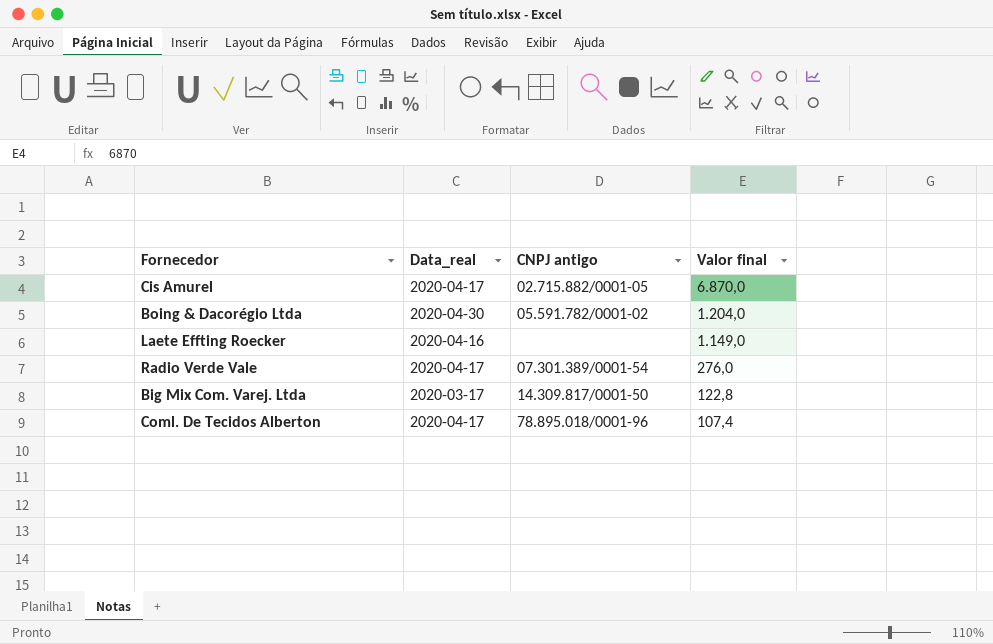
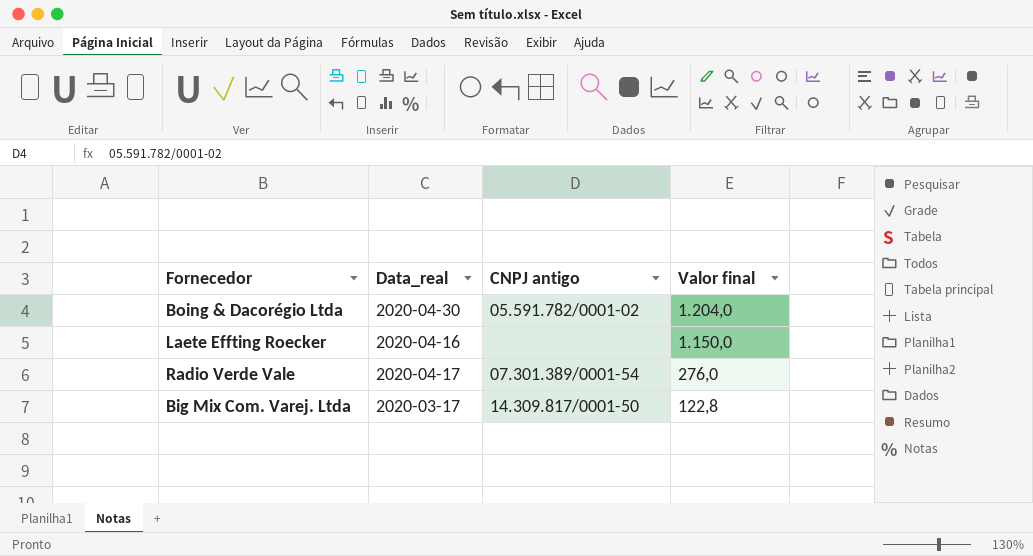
row Cis Amurel: 2020-04-17 | 02.715.882/0001-05 | 6.870,0 -> none
row Coml. De Tecidos Alberton: 2020-04-17 | 78.895.018/0001-96 | 107,4 -> none
Laete Effting Roecker | Valor final: 1.149,0 -> 1.150,0

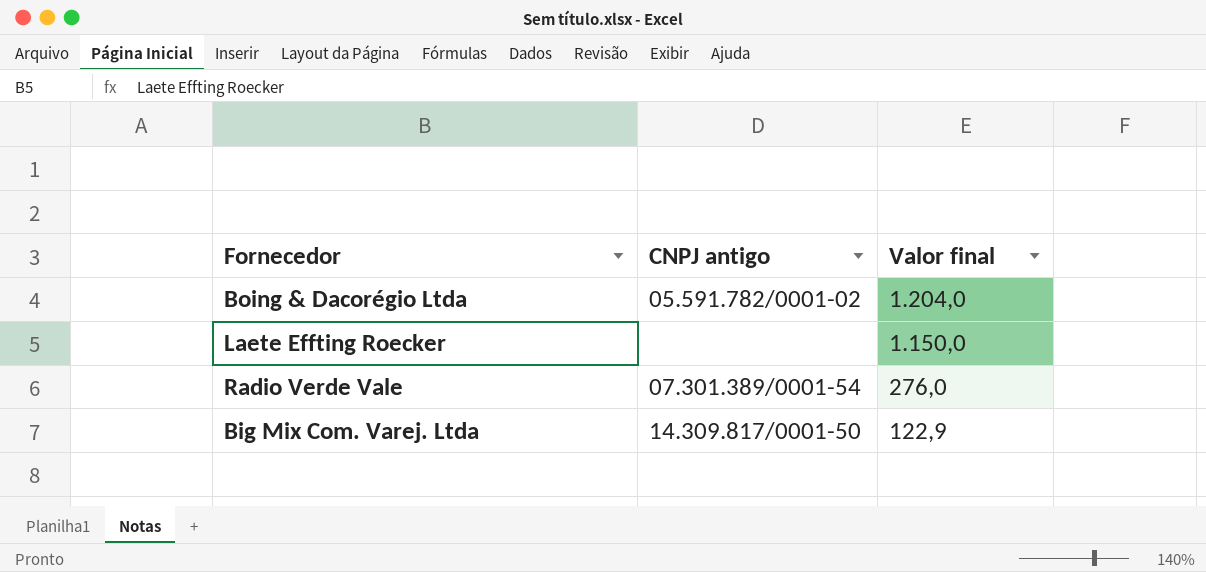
column Data_real | position: 2 -> none
Big Mix Com. Varej. Ltda | Valor final: 122,8 -> 122,9

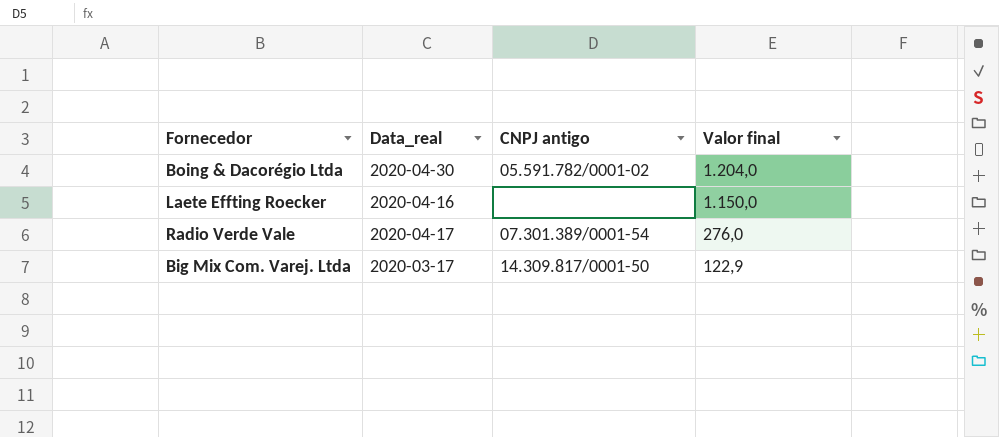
column Data_real | position: none -> 2

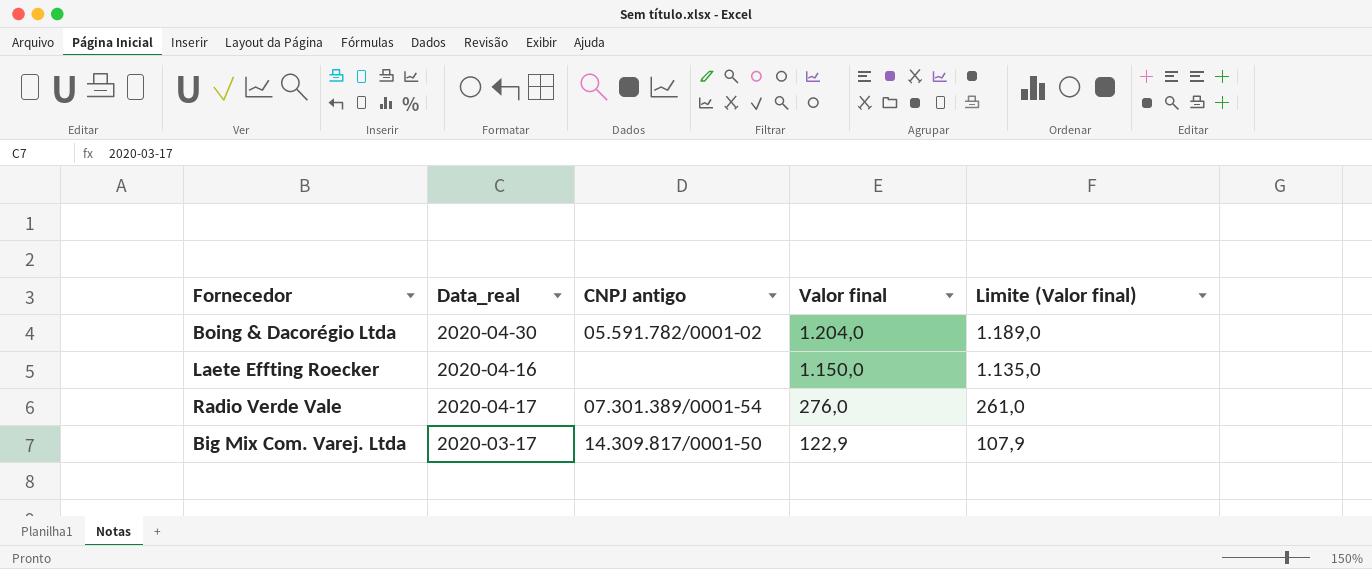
column Limite (Valor final) | formula: none -> [Valor final] - 15

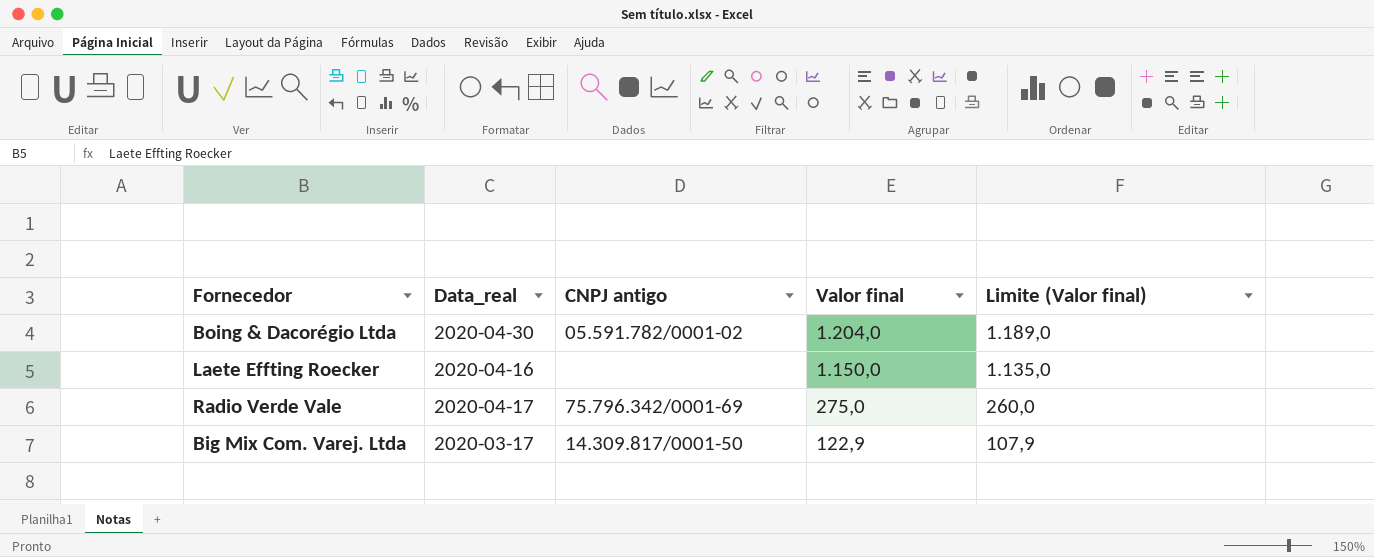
Radio Verde Vale | CNPJ antigo: 07.301.389/0001-54 -> 75.796.342/0001-69
Radio Verde Vale | Valor final: 276,0 -> 275,0
Radio Verde Vale | Limite (Valor final): 261,0 -> 260,0

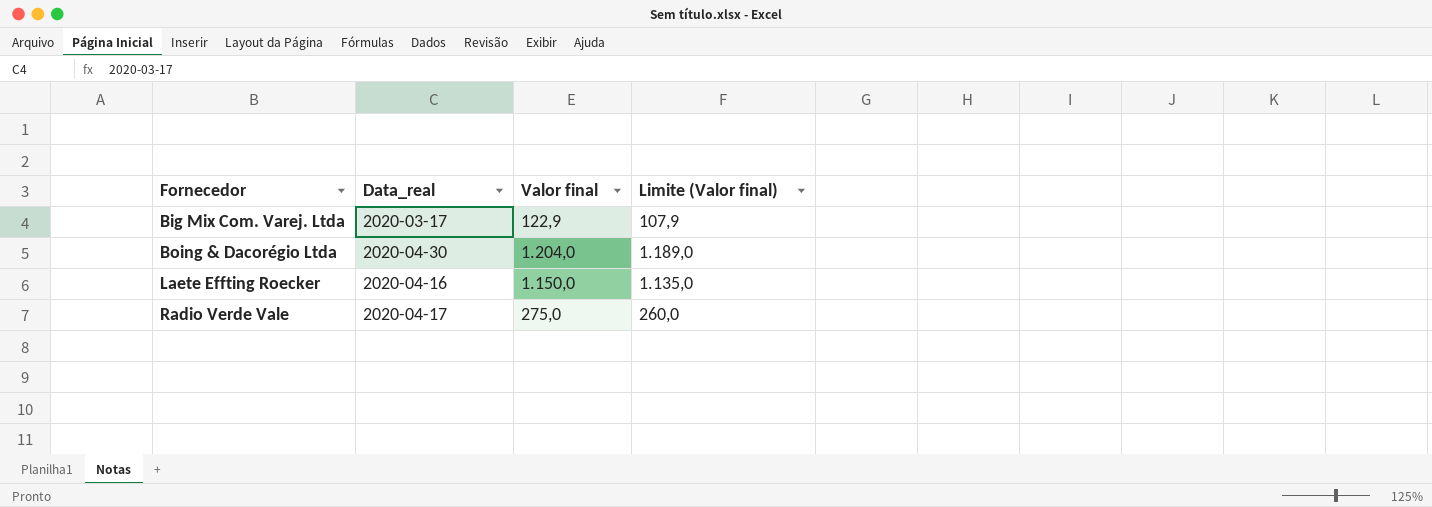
row order: Valor final descending -> Fornecedor ascending
column CNPJ antigo | position: 3 -> none

